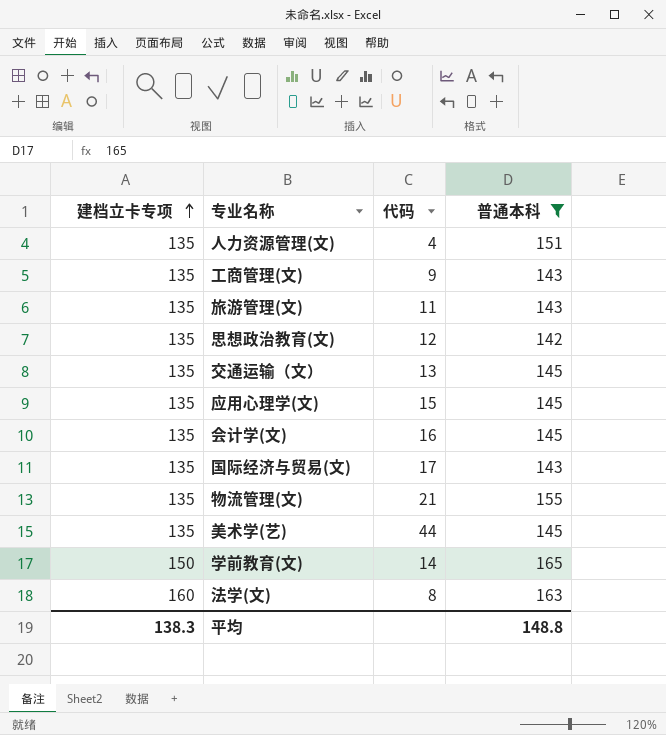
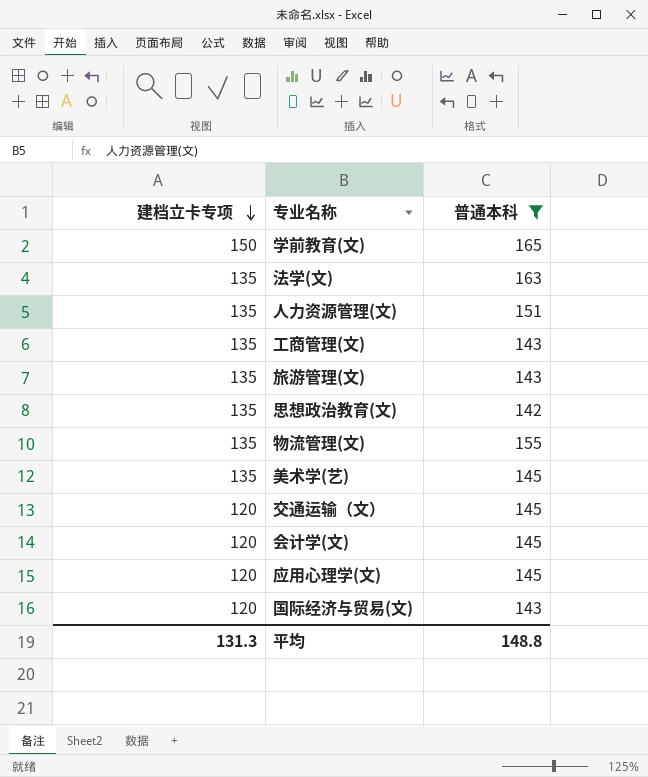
row order: 建档立卡专项 ascending -> 建档立卡专项 descending
column 代码 | position: 3 -> none
法学(文) | 建档立卡专项: 160 -> 135
交通运输（文） | 建档立卡专项: 135 -> 120
会计学(文) | 建档立卡专项: 135 -> 120
应用心理学(文) | 建档立卡专项: 135 -> 120
国际经济与贸易(文) | 建档立卡专项: 135 -> 120
平均 | 建档立卡专项: 138.3 -> 131.3

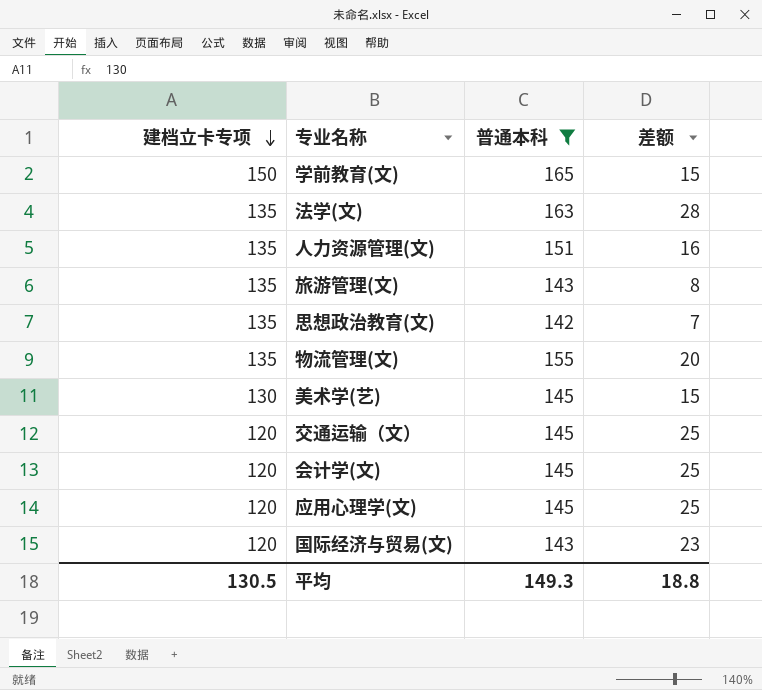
column 差额 | formula: none -> [普通本科] - [建档立卡专项]
row 工商管理(文): 135 | 143 -> none
美术学(艺) | 建档立卡专项: 135 -> 130
平均 | 建档立卡专项: 131.3 -> 130.5
平均 | 普通本科: 148.8 -> 149.3

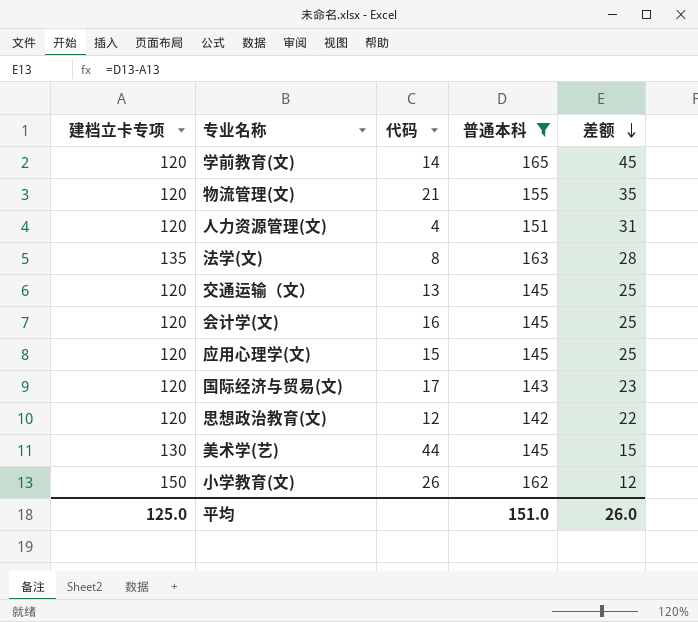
row order: 建档立卡专项 descending -> 差额 descending
column 代码 | position: none -> 3
row 旅游管理(文): 135 | 143 | 8 -> none
学前教育(文) | 建档立卡专项: 150 -> 120
学前教育(文) | 差额: 15 -> 45
物流管理(文) | 建档立卡专项: 135 -> 120
物流管理(文) | 差额: 20 -> 35
人力资源管理(文) | 建档立卡专项: 135 -> 120
人力资源管理(文) | 差额: 16 -> 31
思想政治教育(文) | 建档立卡专项: 135 -> 120
思想政治教育(文) | 差额: 7 -> 22
row 小学教育(文): none -> 150 | 26 | 162 | 12
平均 | 建档立卡专项: 130.5 -> 125.0
平均 | 普通本科: 149.3 -> 151.0
平均 | 差额: 18.8 -> 26.0

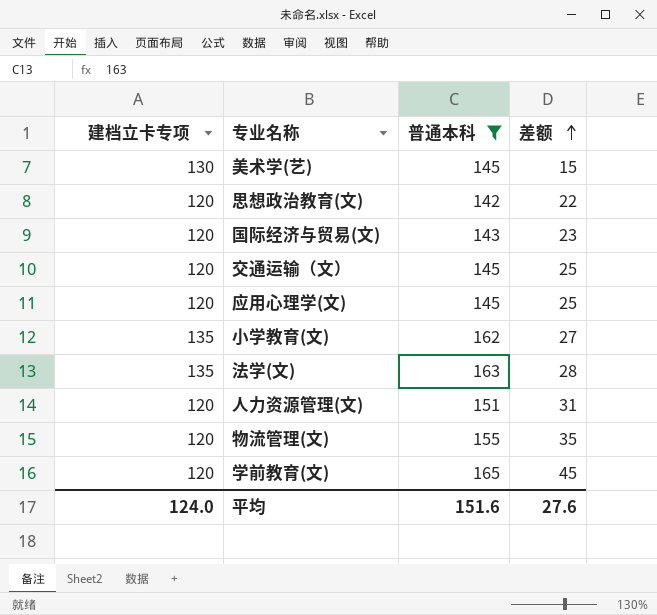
row order: 差额 descending -> 差额 ascending
column 代码 | position: 3 -> none
row 会计学(文): 120 | 16 | 145 | 25 -> none
小学教育(文) | 建档立卡专项: 150 -> 135
小学教育(文) | 差额: 12 -> 27
平均 | 建档立卡专项: 125.0 -> 124.0
平均 | 普通本科: 151.0 -> 151.6
平均 | 差额: 26.0 -> 27.6

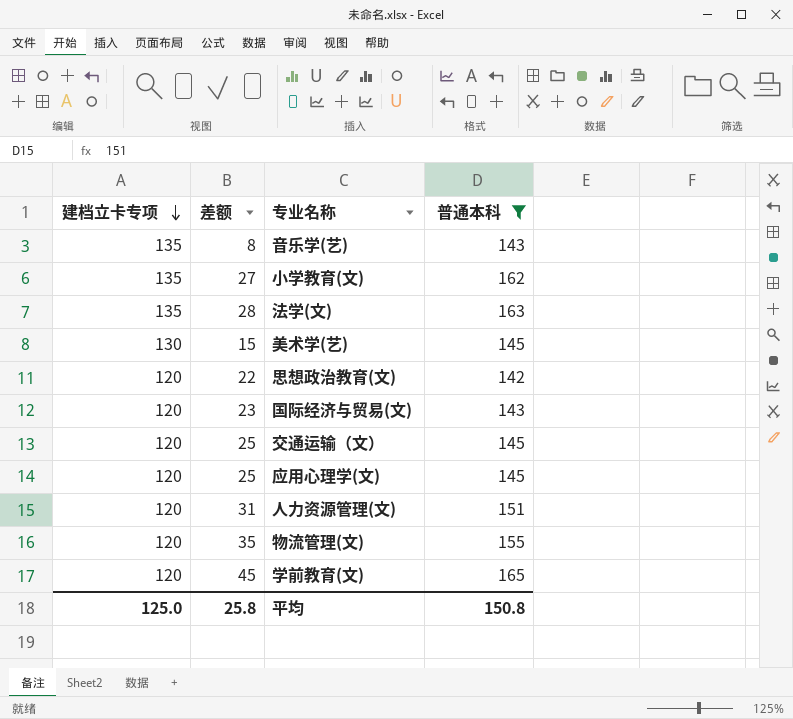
row order: 差额 ascending -> 建档立卡专项 descending
column 差额 | position: 4 -> 2
row 音乐学(艺): none -> 135 | 8 | 143
平均 | 建档立卡专项: 124.0 -> 125.0
平均 | 差额: 27.6 -> 25.8
平均 | 普通本科: 151.6 -> 150.8

